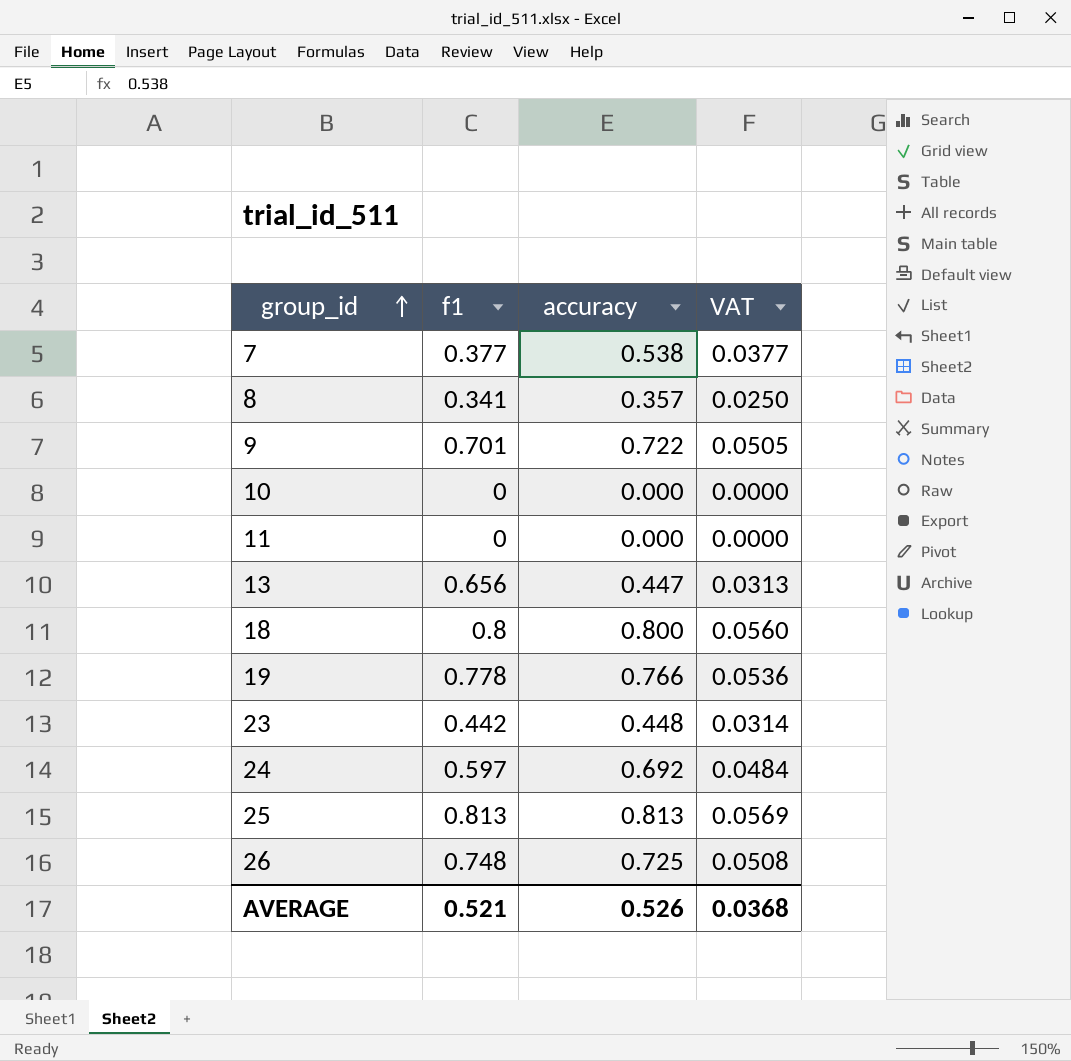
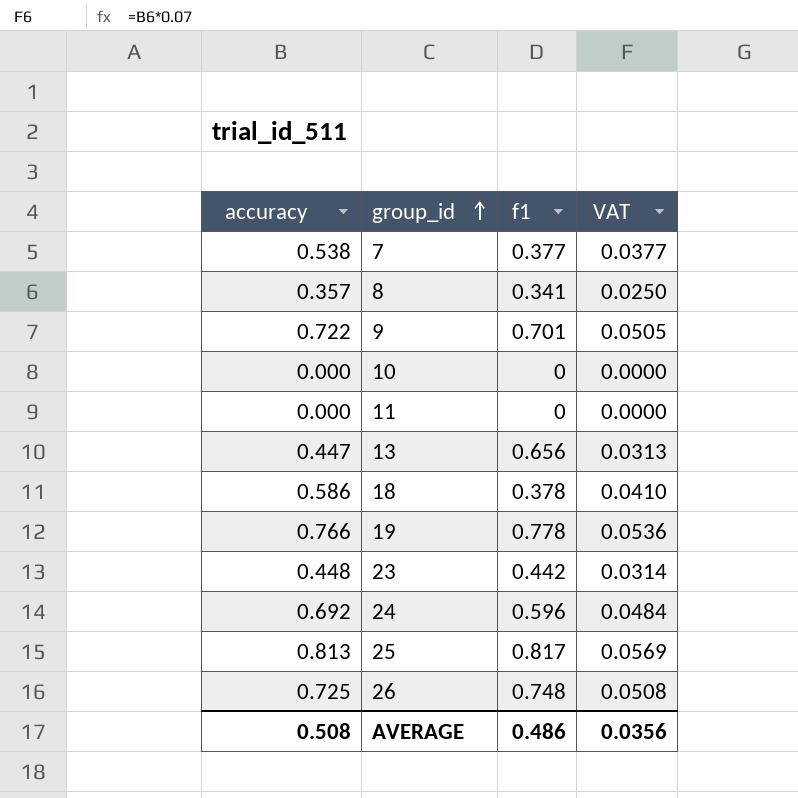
column accuracy | position: 3 -> 1
18 | accuracy: 0.800 -> 0.586
18 | f1: 0.8 -> 0.378
18 | VAT: 0.0560 -> 0.0410
24 | f1: 0.597 -> 0.596
25 | f1: 0.813 -> 0.817
AVERAGE | accuracy: 0.526 -> 0.508
AVERAGE | f1: 0.521 -> 0.486
AVERAGE | VAT: 0.0368 -> 0.0356

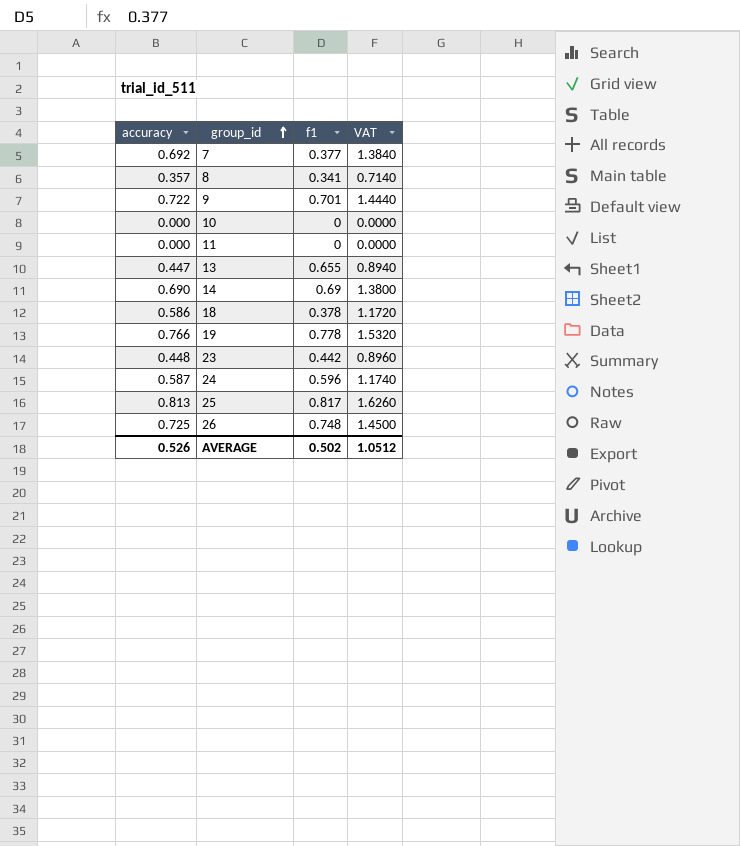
column VAT | formula: [accuracy] * 0.07 -> [accuracy] * 2
7 | accuracy: 0.538 -> 0.692
13 | f1: 0.656 -> 0.655
row 14: none -> 0.690 | 0.69 | 1.3800
24 | accuracy: 0.692 -> 0.587
AVERAGE | accuracy: 0.508 -> 0.526
AVERAGE | f1: 0.486 -> 0.502
AVERAGE | VAT: 0.0356 -> 1.0512

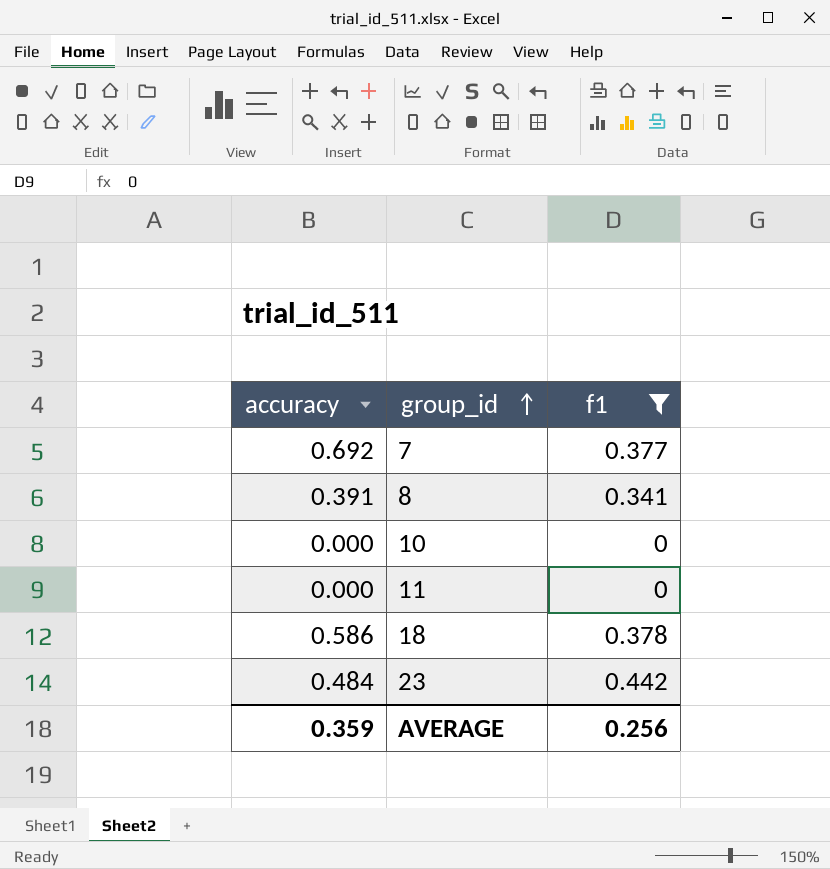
filter: none -> f1 <= 0.442
column VAT | formula: [accuracy] * 2 -> none
8 | accuracy: 0.357 -> 0.391
23 | accuracy: 0.448 -> 0.484
AVERAGE | accuracy: 0.526 -> 0.359
AVERAGE | f1: 0.502 -> 0.256

